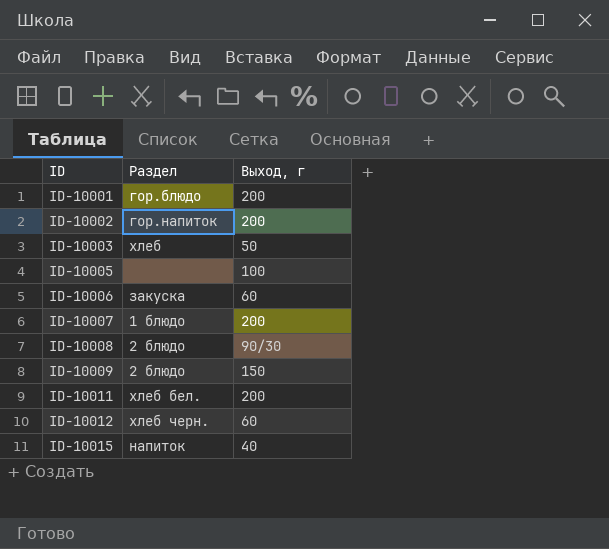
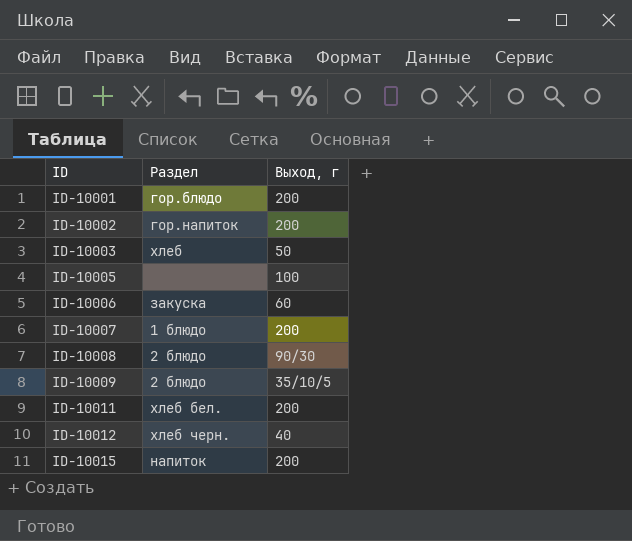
ID-10009 | Выход, г: 150 -> 35/10/5
ID-10012 | Выход, г: 60 -> 40
ID-10015 | Выход, г: 40 -> 200

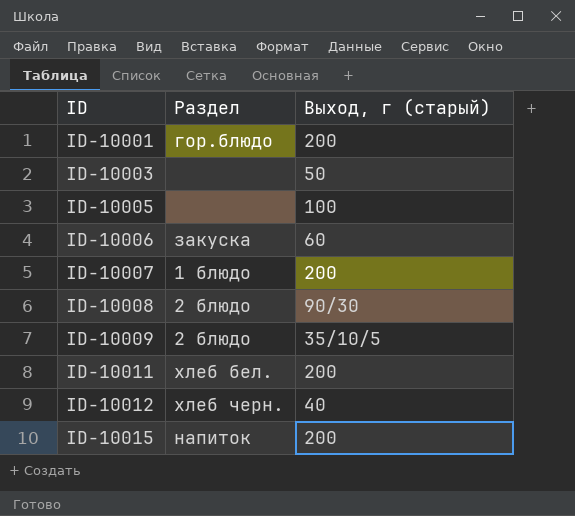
column name: Выход, г -> Выход, г (старый)
row ID-10002: гор.напиток | 200 -> none
ID-10003 | Раздел: хлеб -> none

